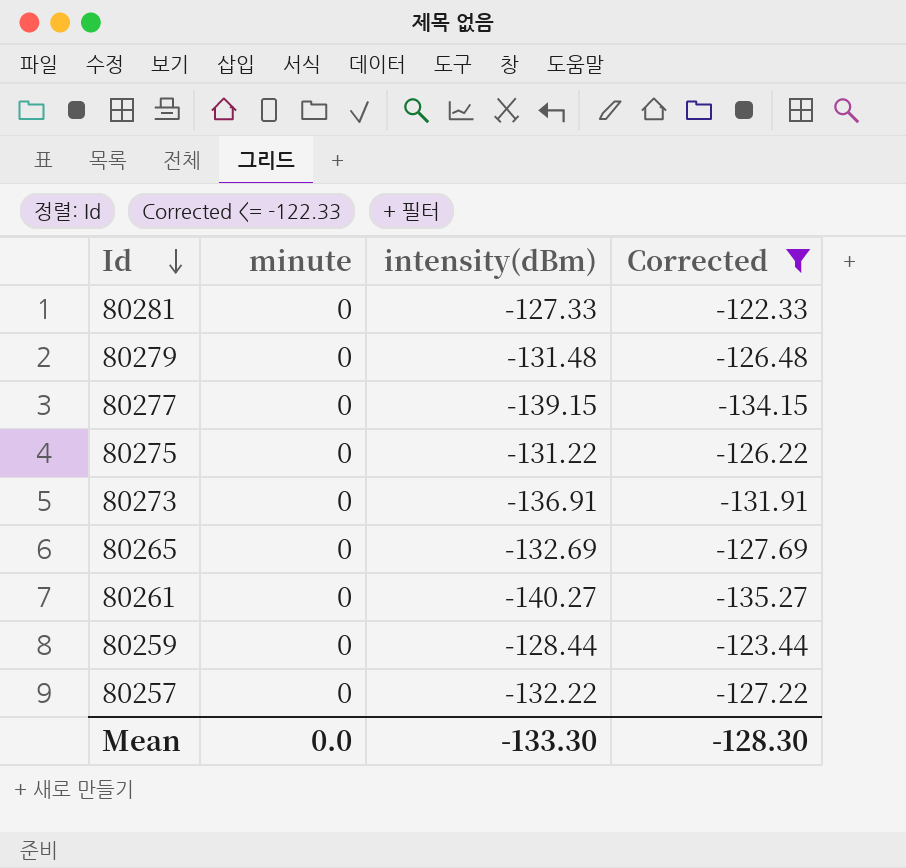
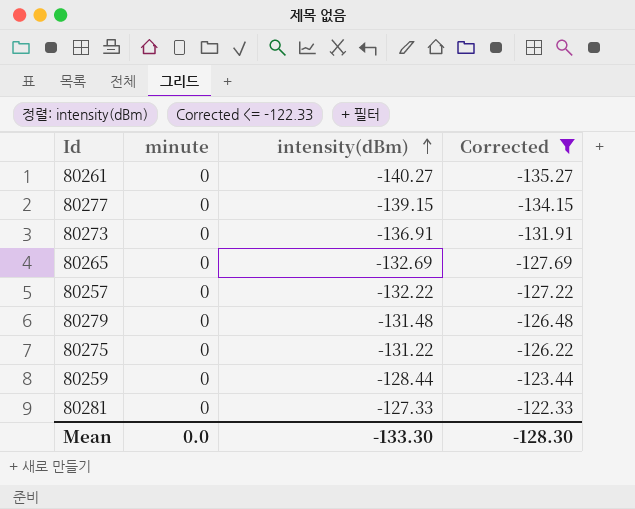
row order: Id descending -> intensity(dBm) ascending

